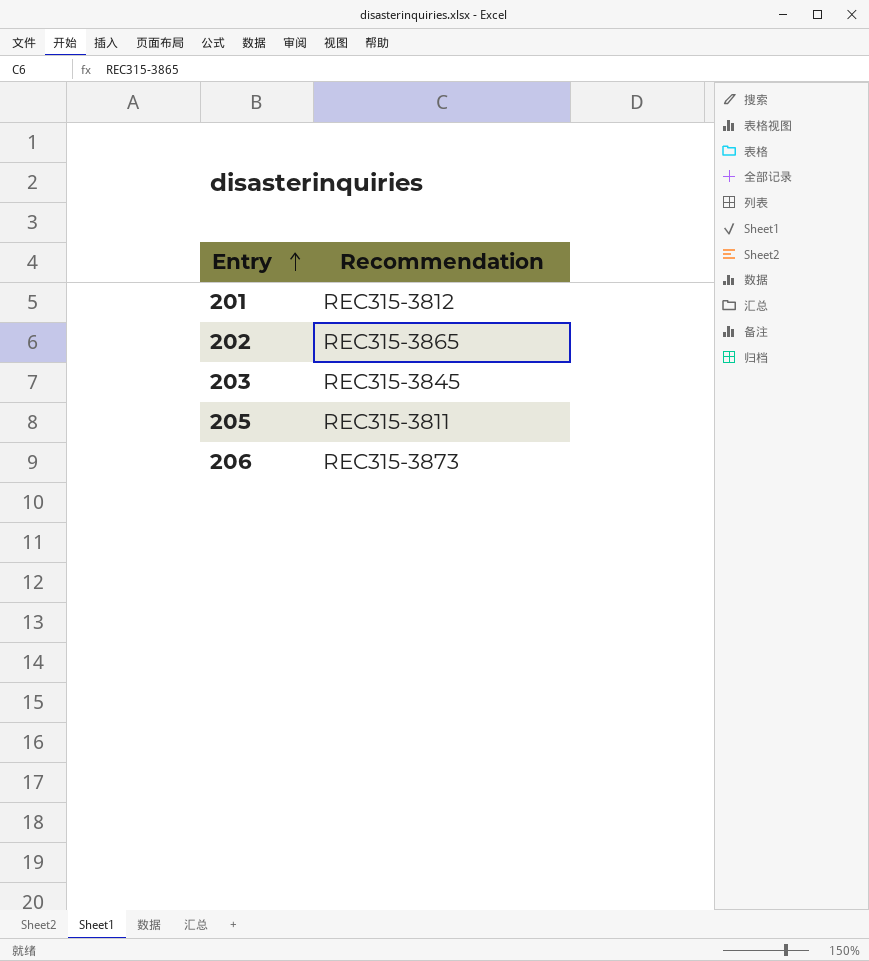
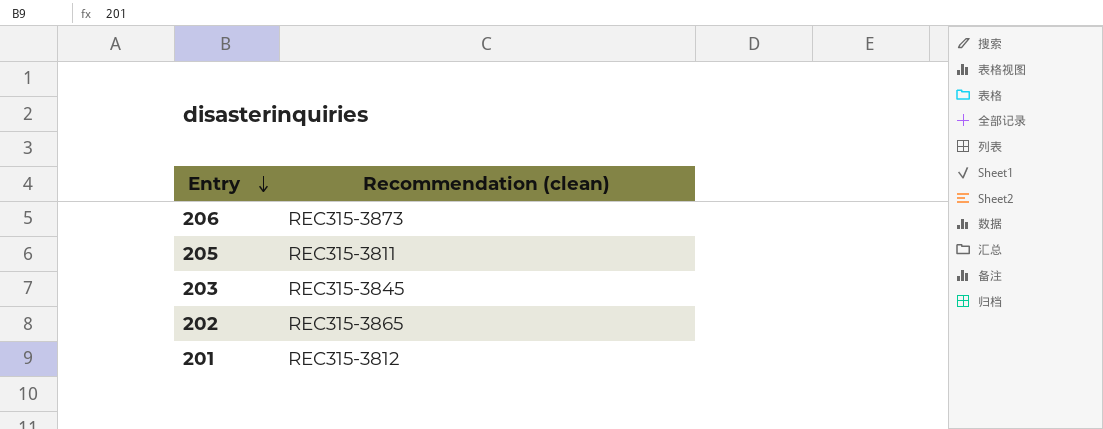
row order: Entry ascending -> Entry descending
column name: Recommendation -> Recommendation (clean)

